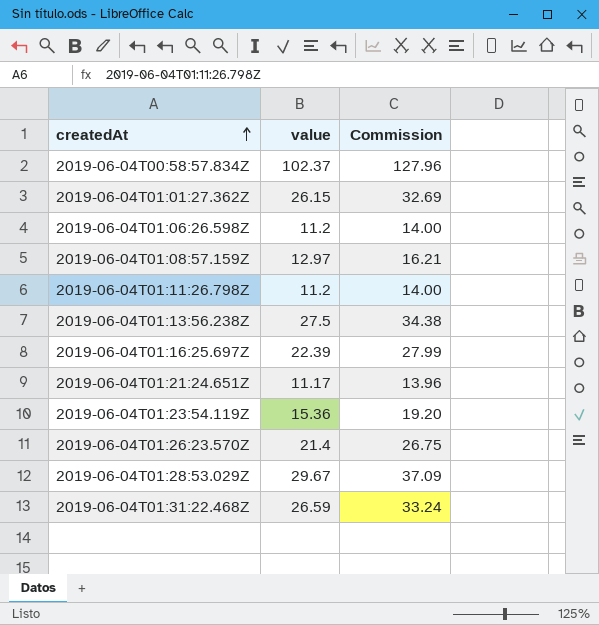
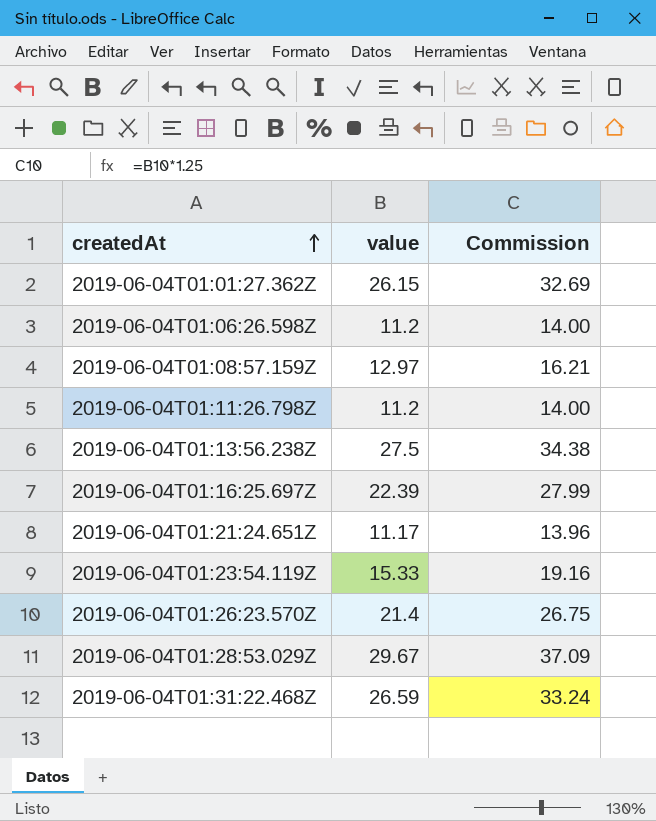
row 2019-06-04T00:58:57.834Z: 102.37 | 127.96 -> none
2019-06-04T01:23:54.119Z | value: 15.36 -> 15.33
2019-06-04T01:23:54.119Z | Commission: 19.20 -> 19.16

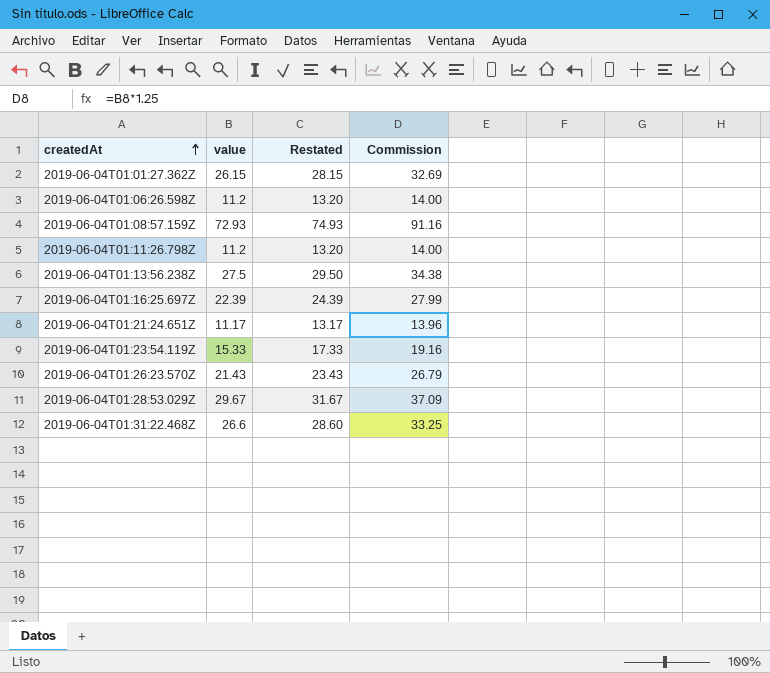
column Restated | formula: none -> [value] + 2
2019-06-04T01:08:57.159Z | value: 12.97 -> 72.93
2019-06-04T01:08:57.159Z | Commission: 16.21 -> 91.16
2019-06-04T01:26:23.570Z | value: 21.4 -> 21.43
2019-06-04T01:26:23.570Z | Commission: 26.75 -> 26.79
2019-06-04T01:31:22.468Z | value: 26.59 -> 26.6
2019-06-04T01:31:22.468Z | Commission: 33.24 -> 33.25

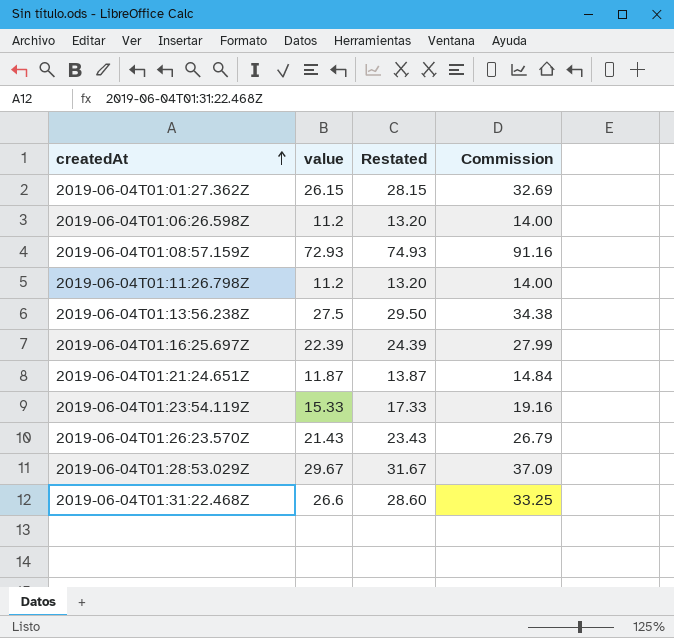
2019-06-04T01:21:24.651Z | value: 11.17 -> 11.87
2019-06-04T01:21:24.651Z | Restated: 13.17 -> 13.87
2019-06-04T01:21:24.651Z | Commission: 13.96 -> 14.84

